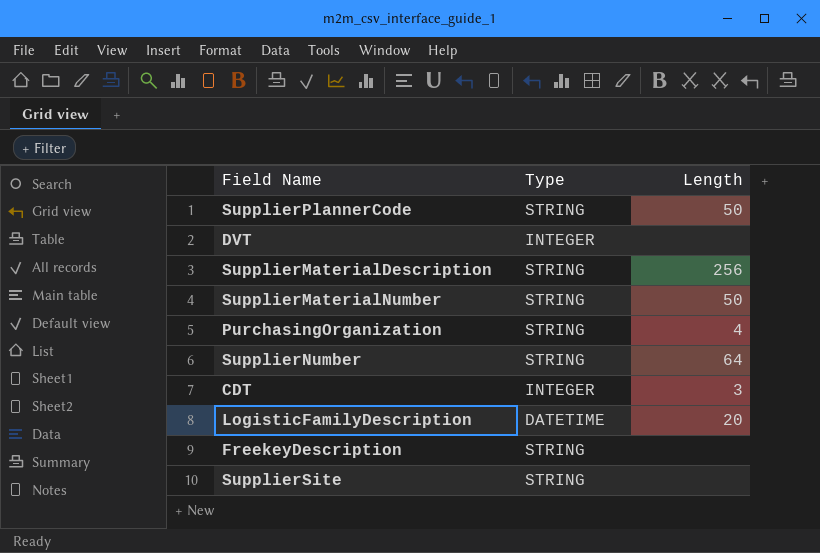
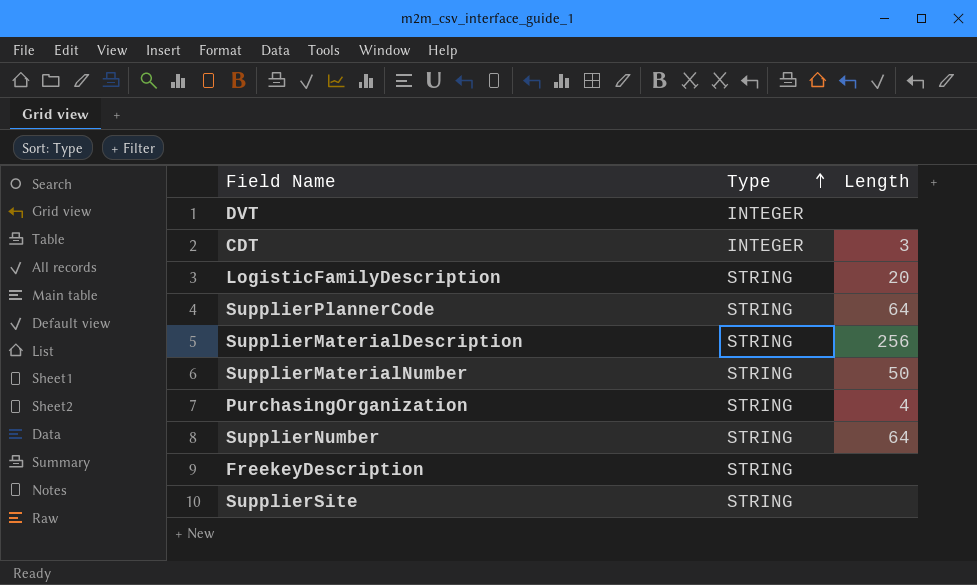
row order: none -> Type ascending
LogisticFamilyDescription | Type: DATETIME -> STRING
SupplierPlannerCode | Length: 50 -> 64

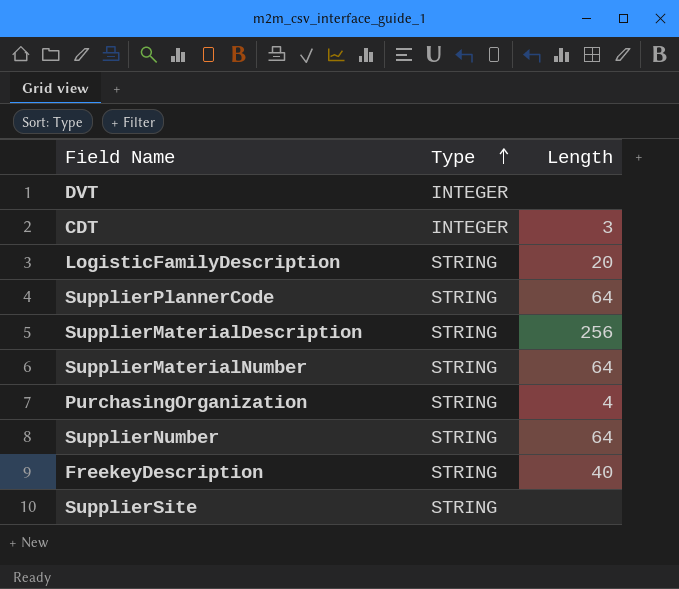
SupplierMaterialNumber | Length: 50 -> 64
FreekeyDescription | Length: none -> 40

